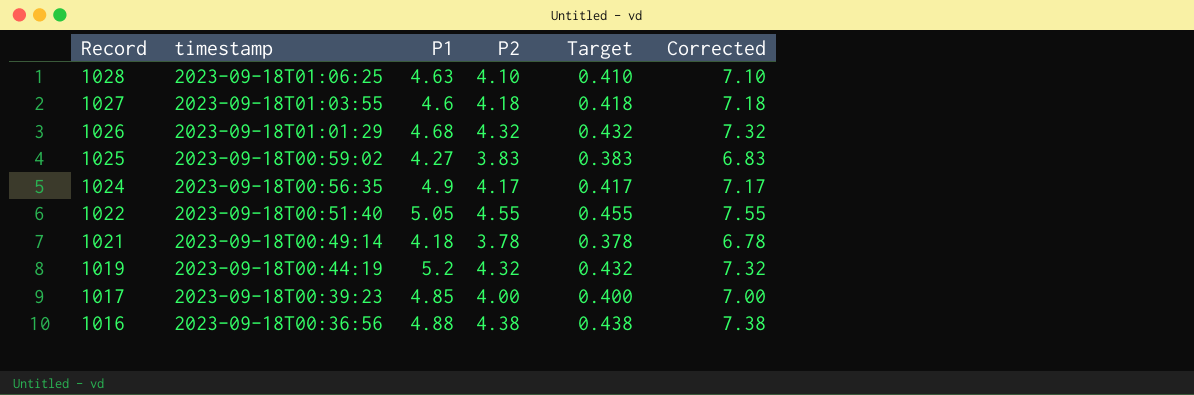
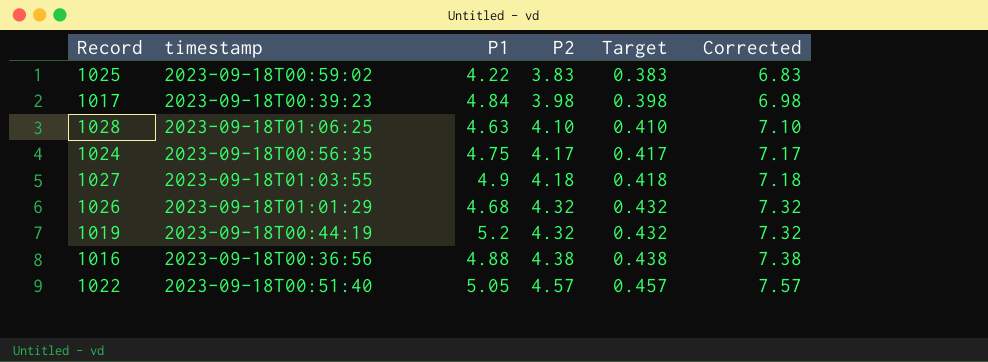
row order: Record descending -> P2 ascending
row 1021: 2023-09-18T00:49:14 | 4.18 | 3.78 | 0.378 | 6.78 -> none
1025 | P1: 4.27 -> 4.22
1017 | P1: 4.85 -> 4.84
1017 | P2: 4.00 -> 3.98
1017 | Target: 0.400 -> 0.398
1017 | Corrected: 7.00 -> 6.98
1024 | P1: 4.9 -> 4.75
1027 | P1: 4.6 -> 4.9
1022 | P2: 4.55 -> 4.57
1022 | Target: 0.455 -> 0.457
1022 | Corrected: 7.55 -> 7.57

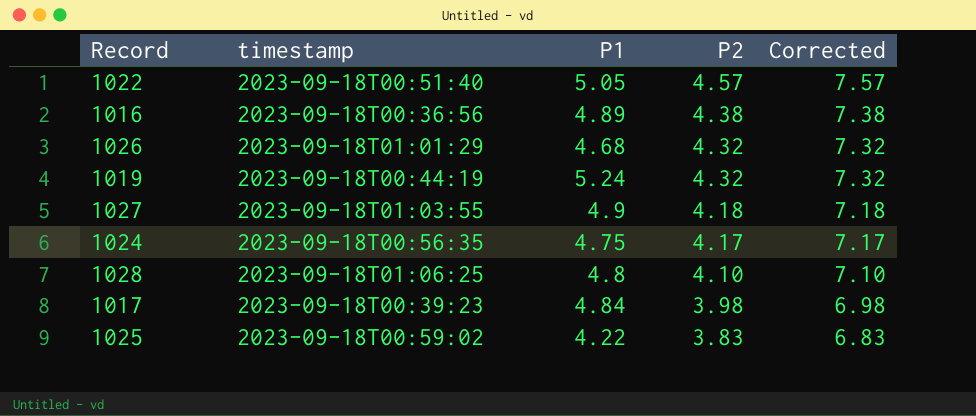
row order: P2 ascending -> P2 descending
column Target | formula: [P2] * 0.1 -> none
1016 | P1: 4.88 -> 4.89
1019 | P1: 5.2 -> 5.24
1028 | P1: 4.63 -> 4.8

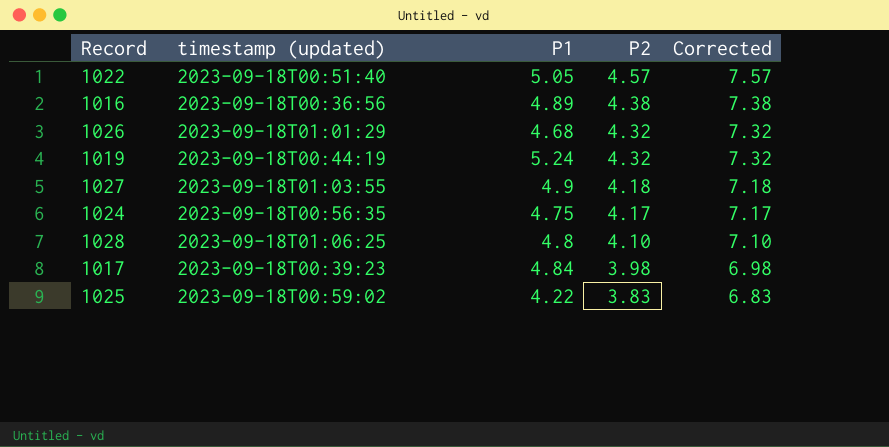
column name: timestamp -> timestamp (updated)

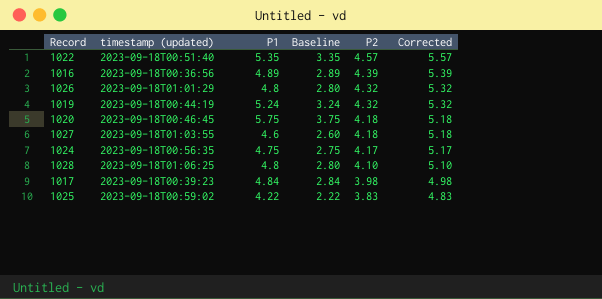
column Baseline | formula: none -> [P1] - 2
column Corrected | formula: [P2] + 3 -> [P2] + 1
1022 | P1: 5.05 -> 5.35
1016 | P2: 4.38 -> 4.39
1026 | P1: 4.68 -> 4.8
row 1020: none -> 2023-09-18T00:46:45 | 5.75 | 3.75 | 4.18 | 5.18
1027 | P1: 4.9 -> 4.6

